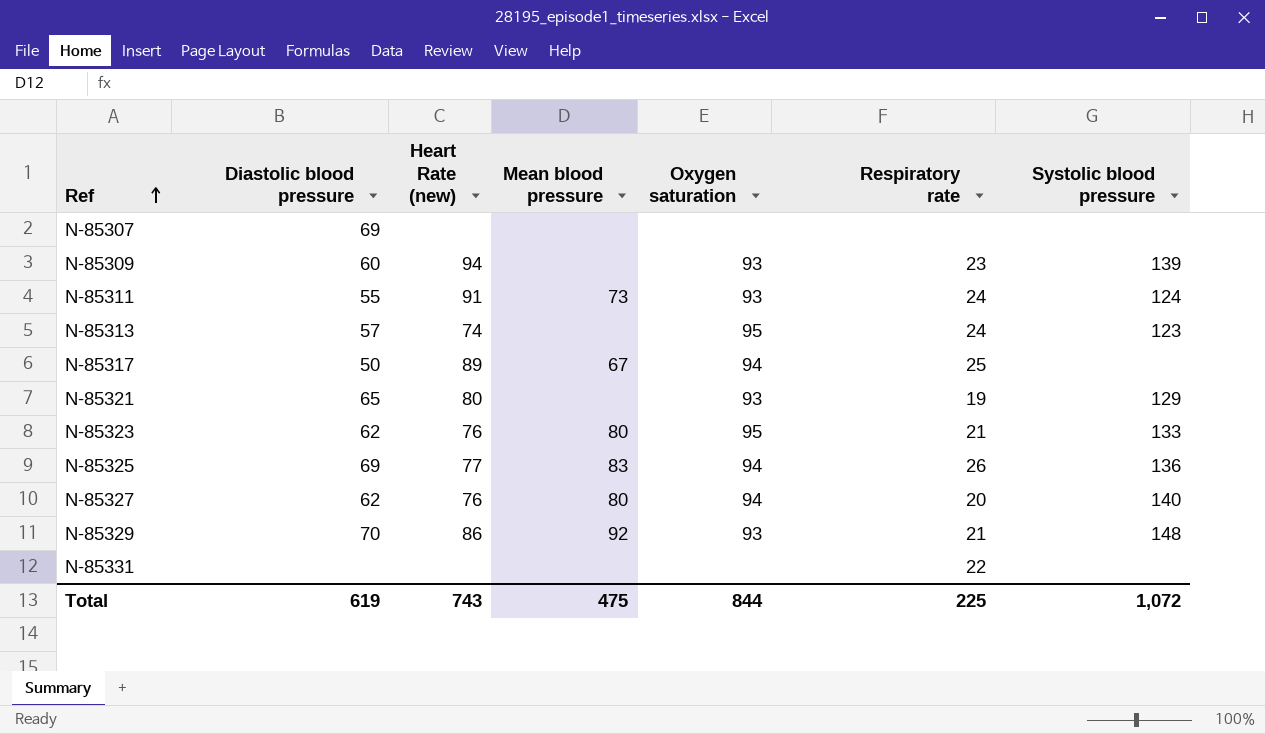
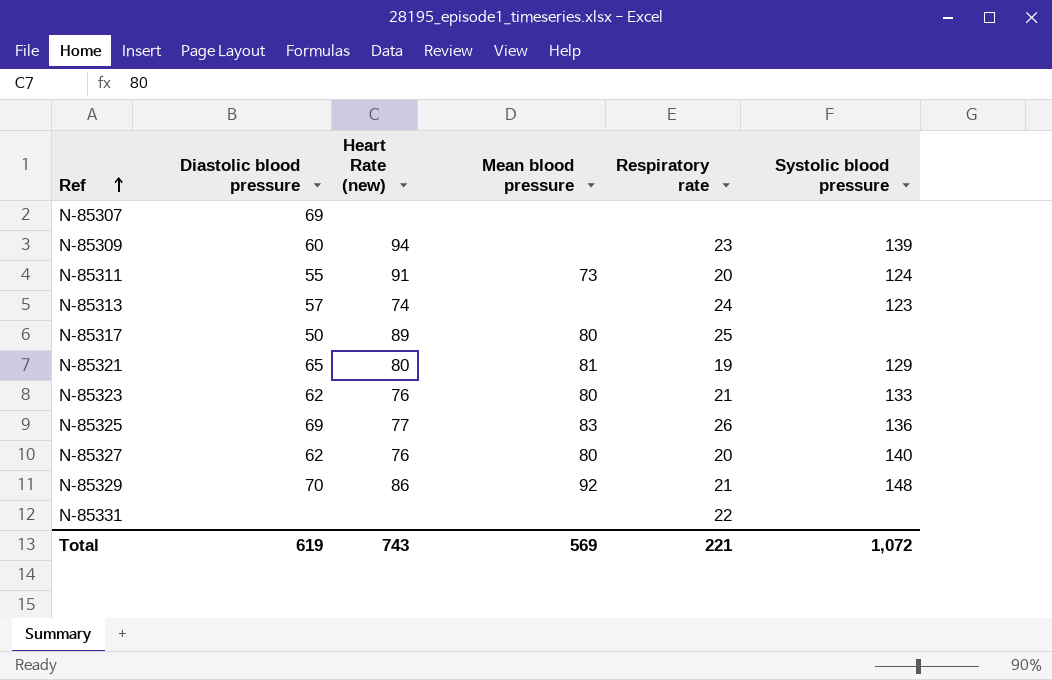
column Oxygen saturation | position: 5 -> none
N-85311 | Respiratory rate: 24 -> 20
N-85317 | Mean blood pressure: 67 -> 80
N-85321 | Mean blood pressure: none -> 81
Total | Mean blood pressure: 475 -> 569
Total | Respiratory rate: 225 -> 221

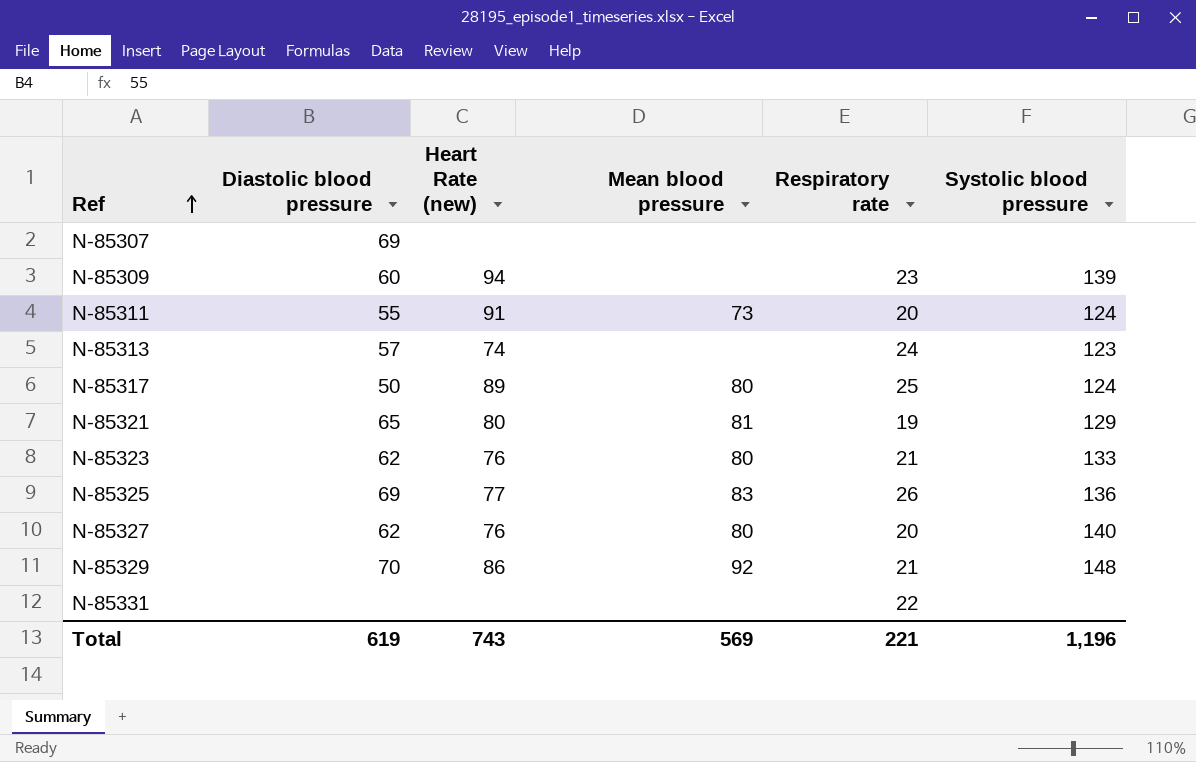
N-85317 | Systolic blood pressure: none -> 124
Total | Systolic blood pressure: 1,072 -> 1,196

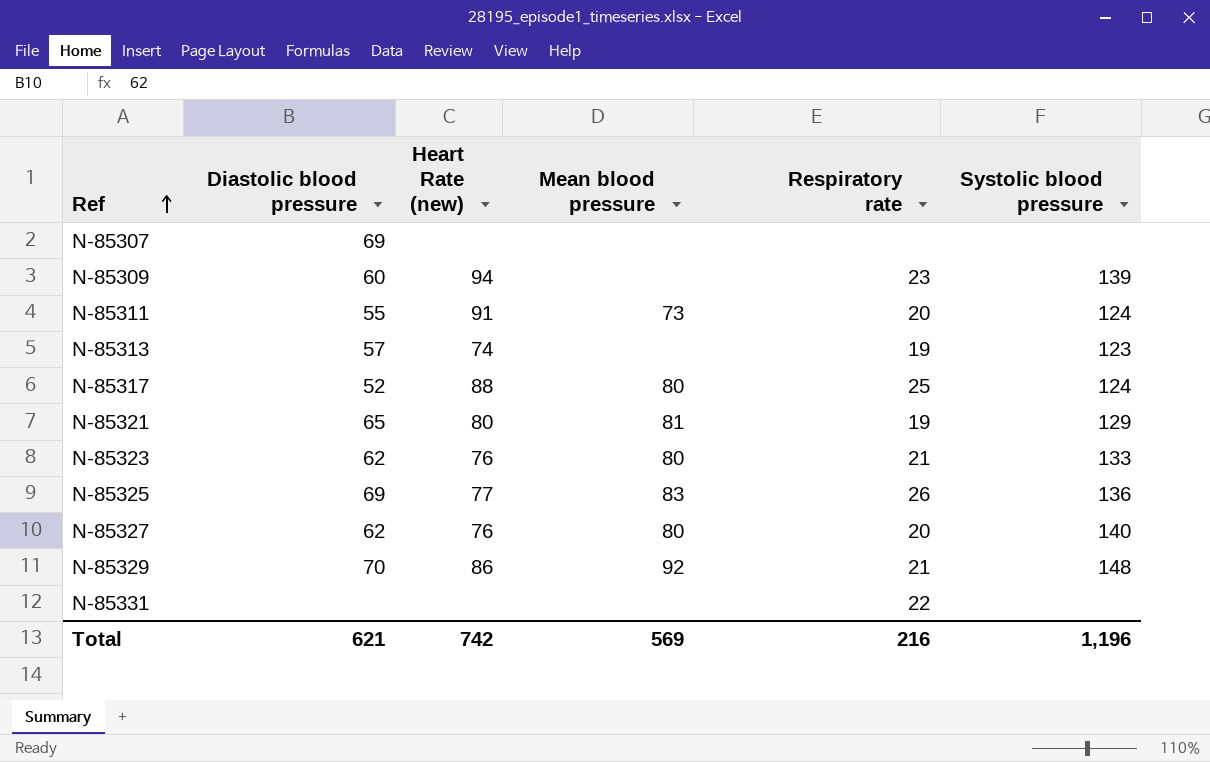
N-85313 | Respiratory rate: 24 -> 19
N-85317 | Diastolic blood pressure: 50 -> 52
N-85317 | Heart Rate (new): 89 -> 88
Total | Diastolic blood pressure: 619 -> 621
Total | Heart Rate (new): 743 -> 742
Total | Respiratory rate: 221 -> 216

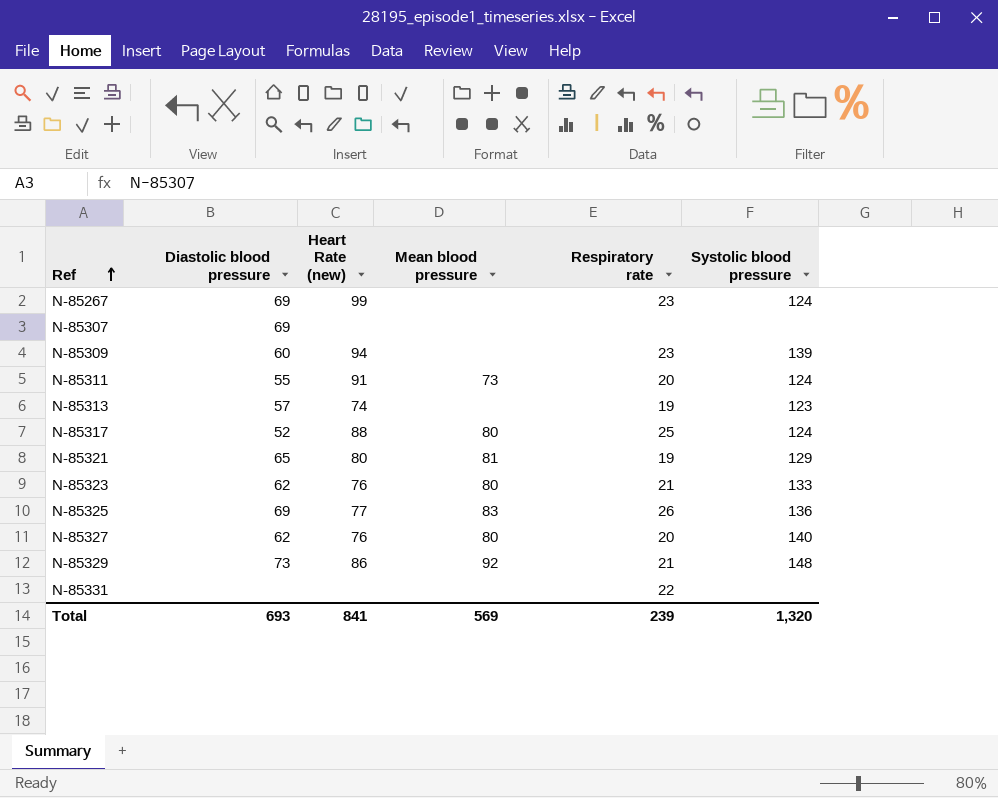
row N-85267: none -> 69 | 99 | none | 23 | 124
N-85329 | Diastolic blood pressure: 70 -> 73
Total | Diastolic blood pressure: 621 -> 693
Total | Heart Rate (new): 742 -> 841
Total | Respiratory rate: 216 -> 239
Total | Systolic blood pressure: 1,196 -> 1,320

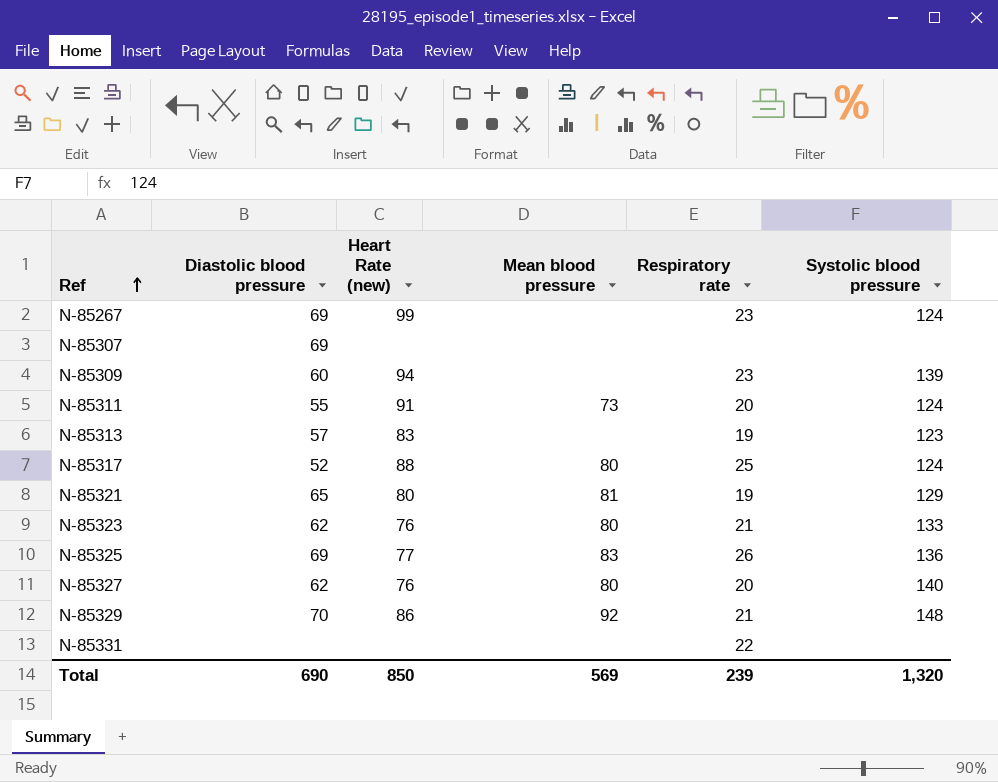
N-85313 | Heart Rate (new): 74 -> 83
N-85329 | Diastolic blood pressure: 73 -> 70
Total | Diastolic blood pressure: 693 -> 690
Total | Heart Rate (new): 841 -> 850

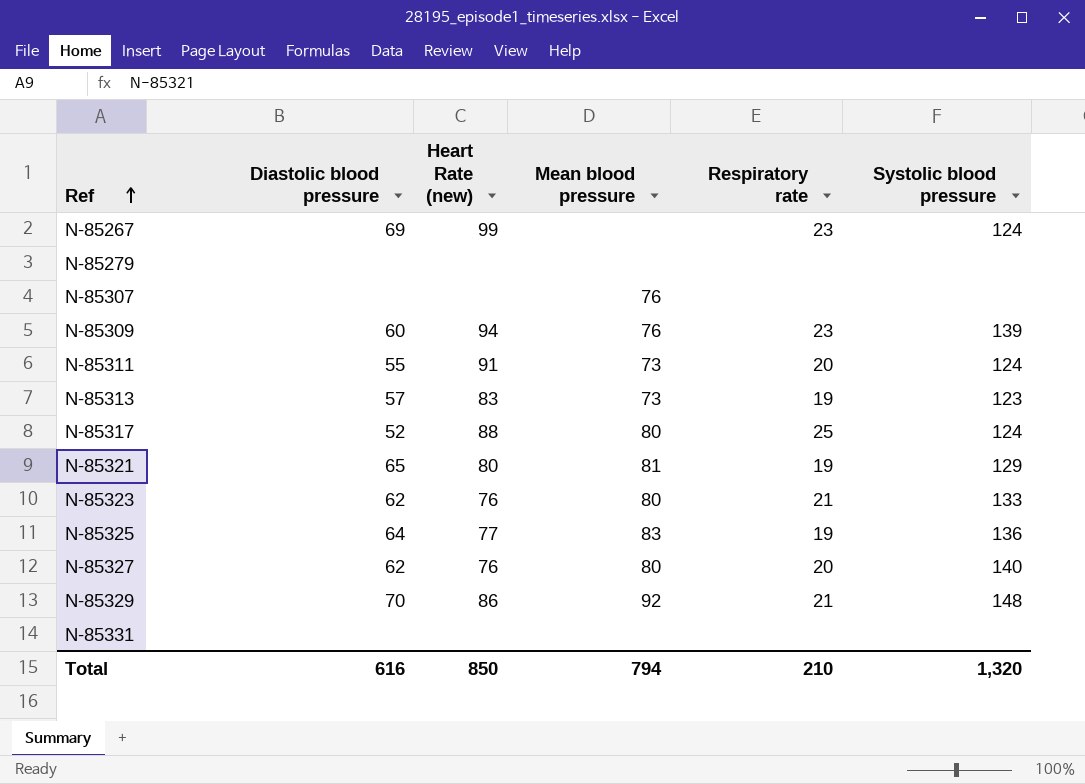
row N-85279: none -> none | none | none | none | none
N-85307 | Diastolic blood pressure: 69 -> none
N-85307 | Mean blood pressure: none -> 76
N-85309 | Mean blood pressure: none -> 76
N-85313 | Mean blood pressure: none -> 73
N-85325 | Diastolic blood pressure: 69 -> 64
N-85325 | Respiratory rate: 26 -> 19
N-85331 | Respiratory rate: 22 -> none
Total | Diastolic blood pressure: 690 -> 616
Total | Mean blood pressure: 569 -> 794
Total | Respiratory rate: 239 -> 210

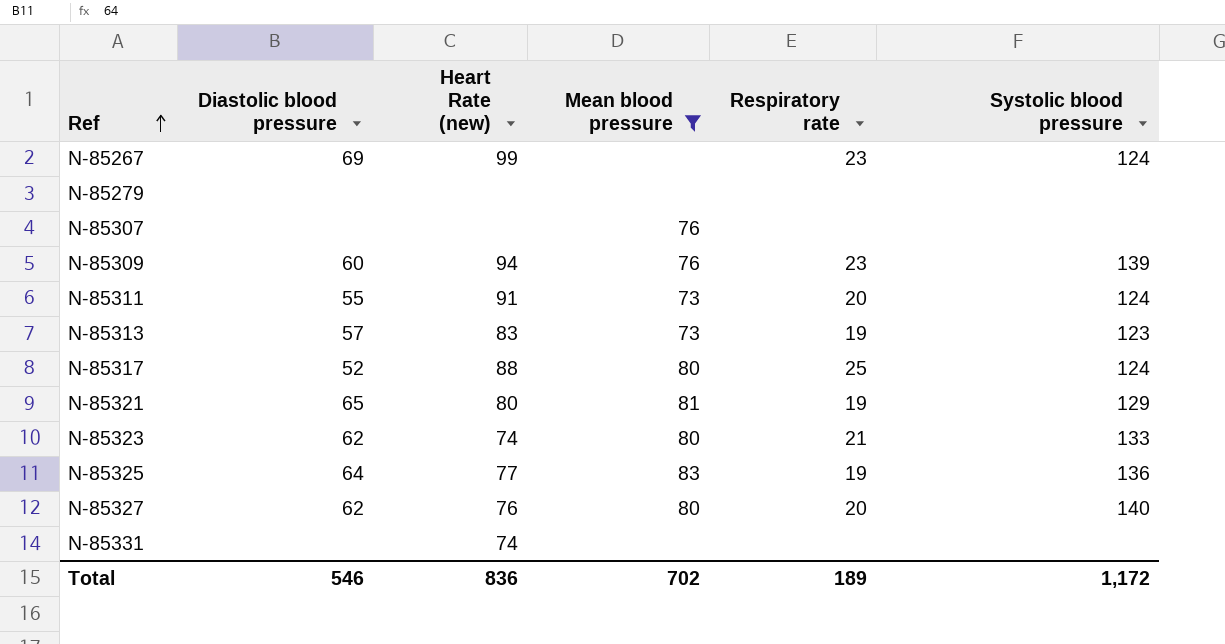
filter: none -> Mean blood pressure != 92
N-85323 | Heart Rate (new): 76 -> 74
N-85331 | Heart Rate (new): none -> 74
Total | Diastolic blood pressure: 616 -> 546
Total | Heart Rate (new): 850 -> 836
Total | Mean blood pressure: 794 -> 702
Total | Respiratory rate: 210 -> 189
Total | Systolic blood pressure: 1,320 -> 1,172

